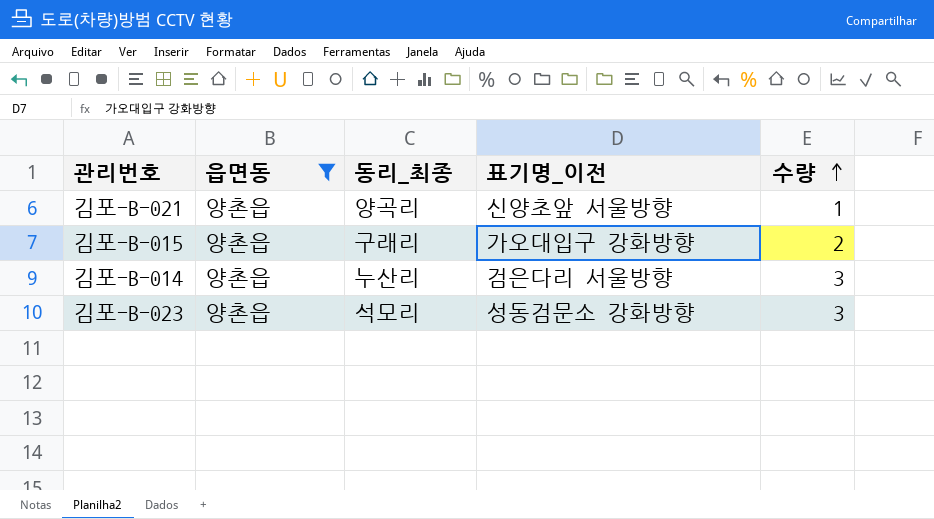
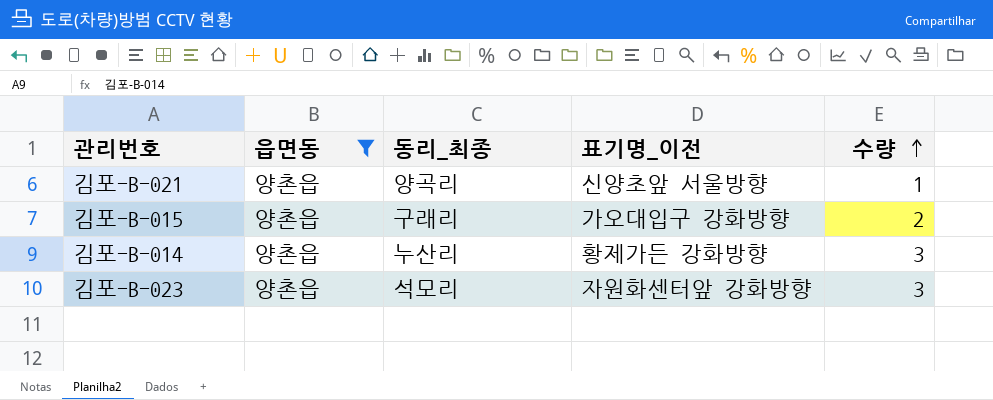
김포-B-014 | 표기명_이전: 검은다리 서울방향 -> 황제가든 강화방향
김포-B-023 | 표기명_이전: 성동검문소 강화방향 -> 자원화센터앞 강화방향

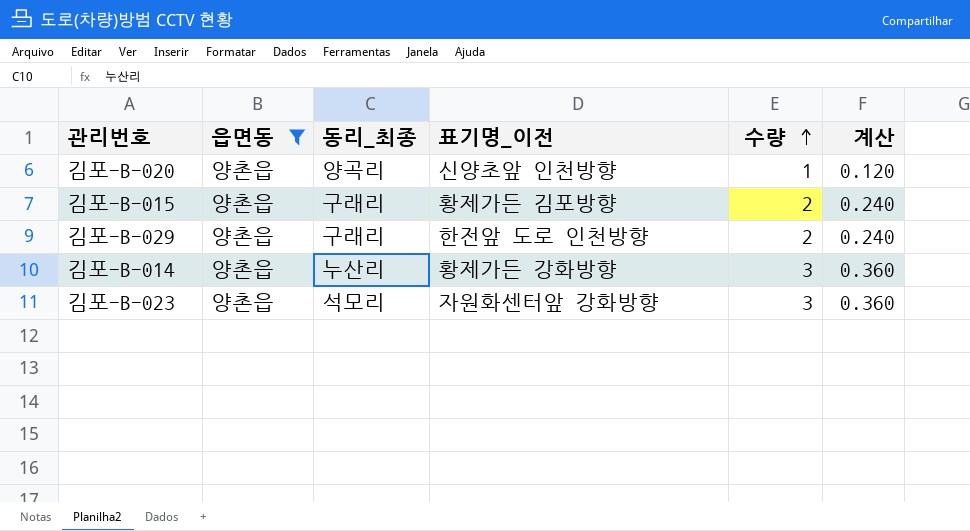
column 계산 | formula: none -> [수량] * 0.12
row 김포-B-021: 양촌읍 | 양곡리 | 신양초앞 서울방향 | 1 -> none
row 김포-B-020: none -> 양촌읍 | 양곡리 | 신양초앞 인천방향 | 1 | 0.120
김포-B-015 | 표기명_이전: 가오대입구 강화방향 -> 황제가든 김포방향
row 김포-B-029: none -> 양촌읍 | 구래리 | 한전앞 도로 인천방향 | 2 | 0.240

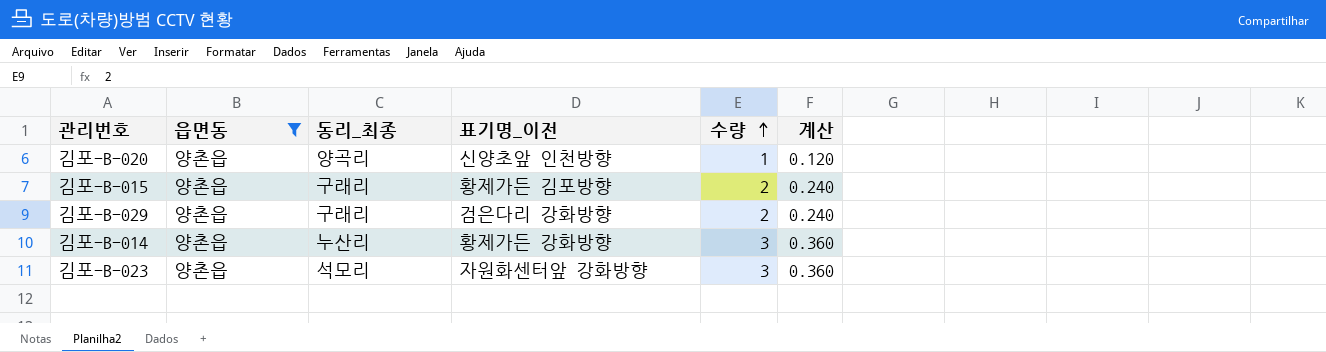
김포-B-029 | 표기명_이전: 한전앞 도로 인천방향 -> 검은다리 강화방향

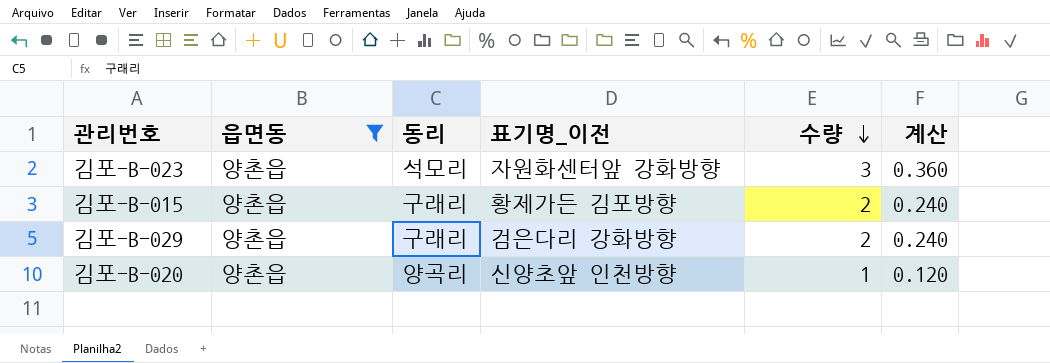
row order: 수량 ascending -> 수량 descending
column name: 동리_최종 -> 동리
row 김포-B-014: 양촌읍 | 누산리 | 황제가든 강화방향 | 3 | 0.360 -> none

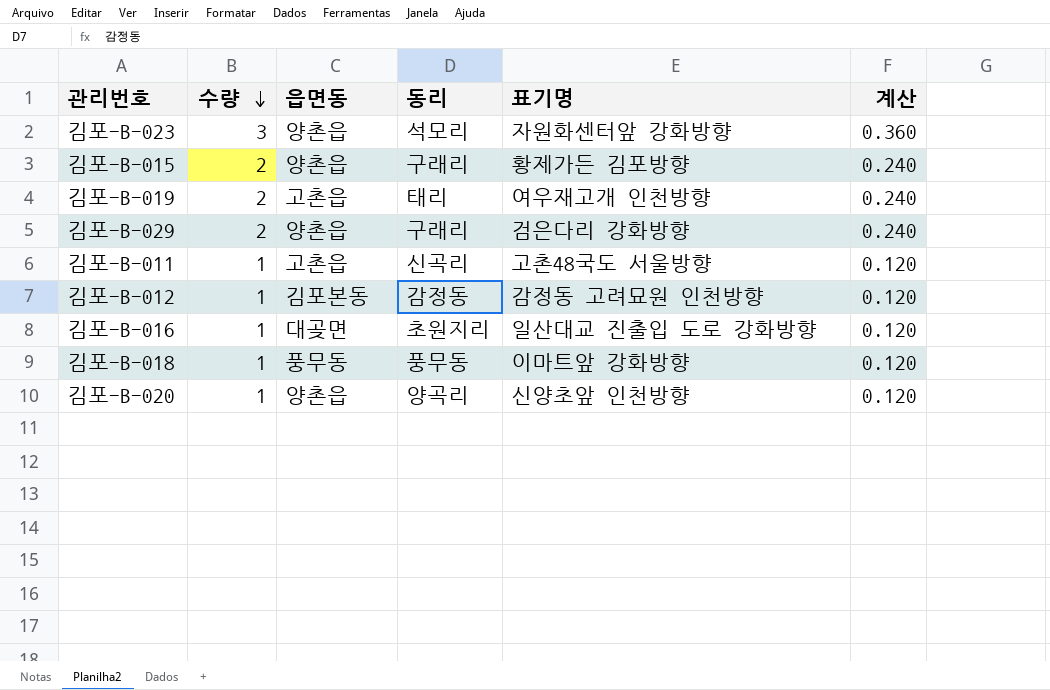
filter: 읍면동 = 양촌읍 -> none
column 수량 | position: 5 -> 2
column name: 표기명_이전 -> 표기명

